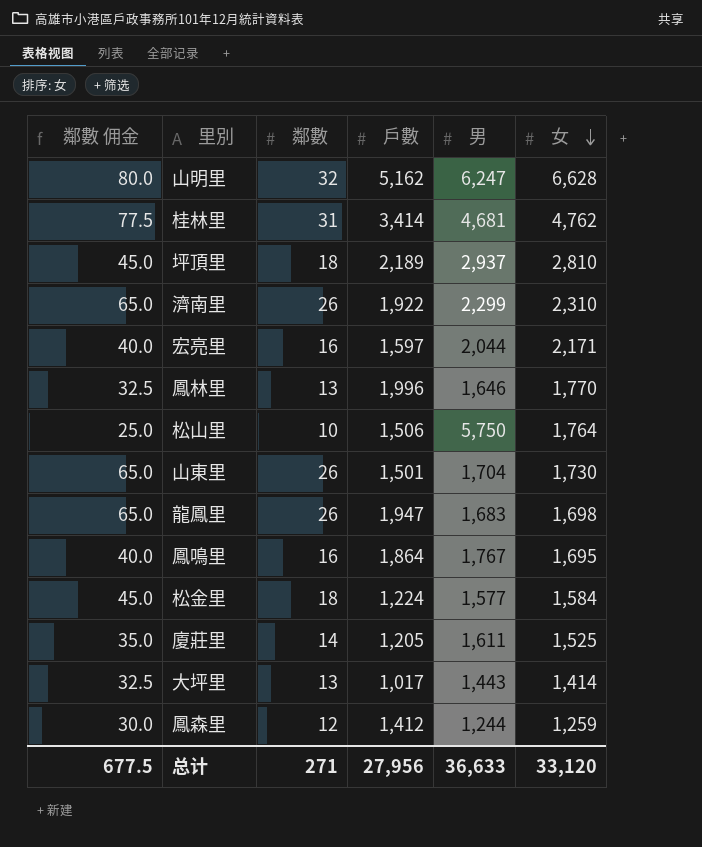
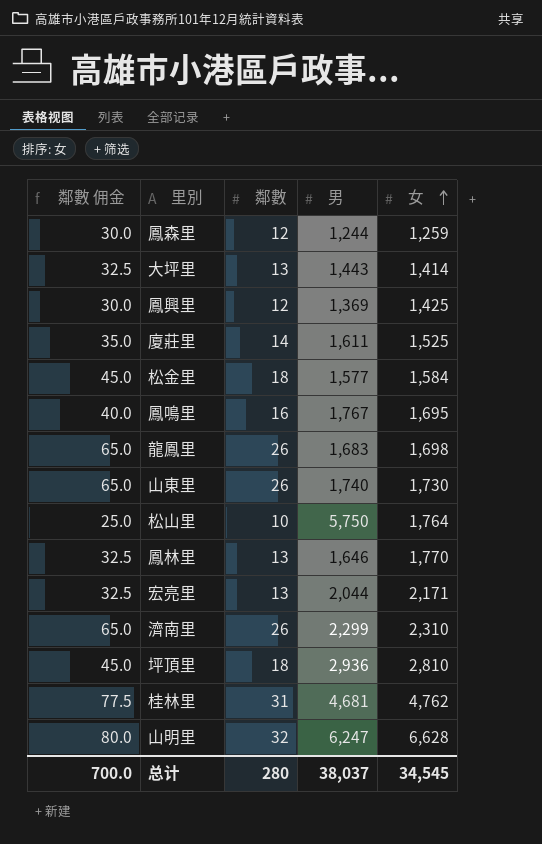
row order: 女 descending -> 女 ascending
column 戶數 | position: 4 -> none
row 鳳興里: none -> 30.0 | 12 | 1,369 | 1,425
山東里 | 男: 1,704 -> 1,740
宏亮里 | 鄰數 佣金: 40.0 -> 32.5
宏亮里 | 鄰數: 16 -> 13
坪頂里 | 男: 2,937 -> 2,936
总计 | 鄰數 佣金: 677.5 -> 700.0
总计 | 鄰數: 271 -> 280
总计 | 男: 36,633 -> 38,037
总计 | 女: 33,120 -> 34,545

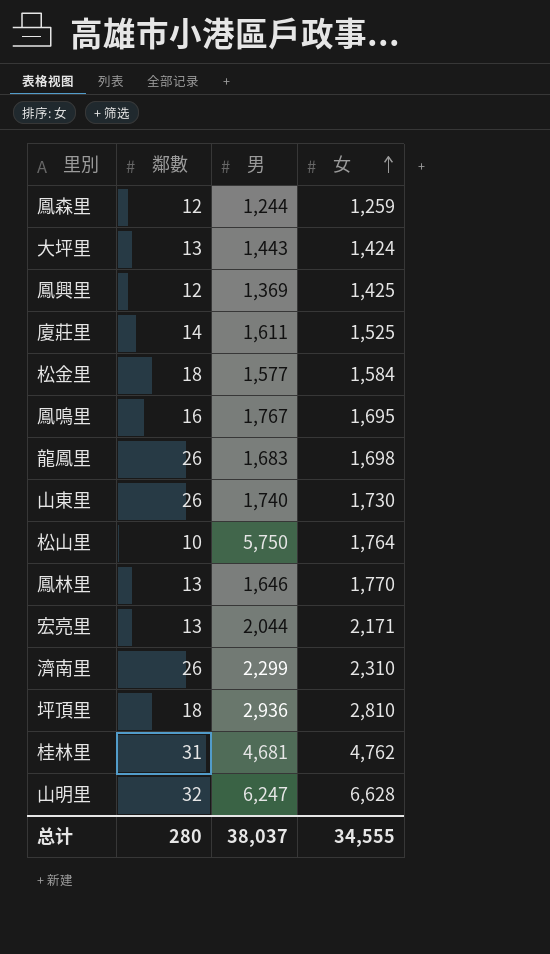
column 鄰數 佣金 | formula: [鄰數] * 2.5 -> none
大坪里 | 女: 1,414 -> 1,424
总计 | 女: 34,545 -> 34,555

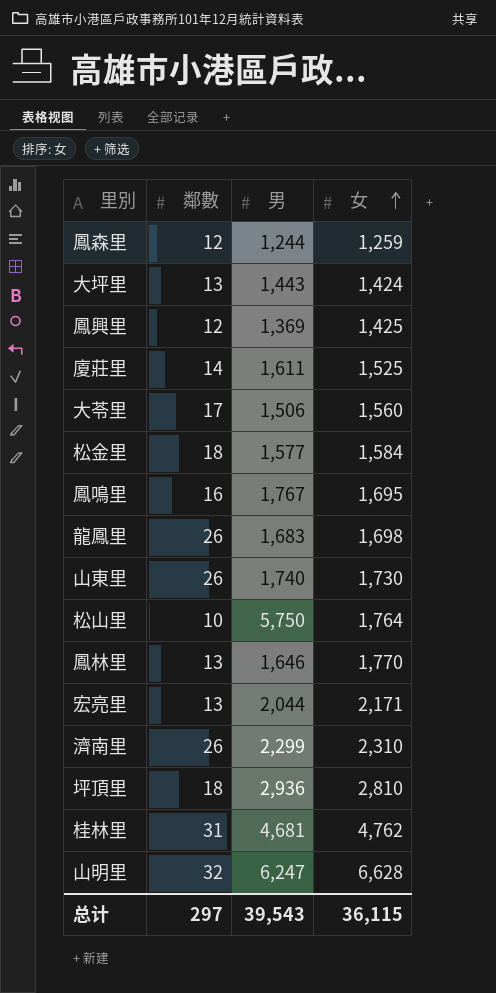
row 大苓里: none -> 17 | 1,506 | 1,560
总计 | 鄰數: 280 -> 297
总计 | 男: 38,037 -> 39,543
总计 | 女: 34,555 -> 36,115

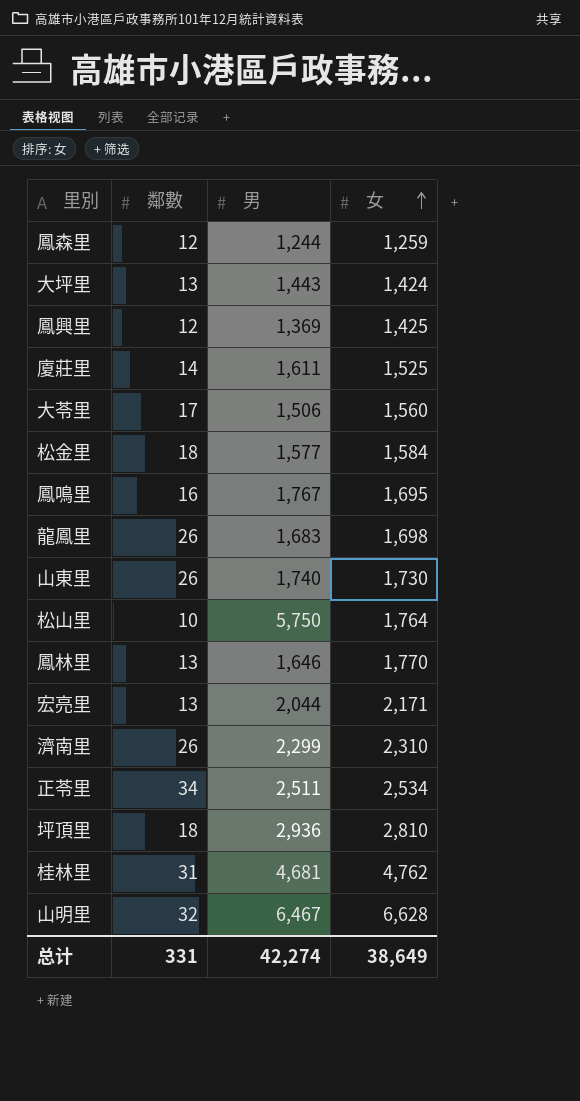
row 正苓里: none -> 34 | 2,511 | 2,534
山明里 | 男: 6,247 -> 6,467
总计 | 鄰數: 297 -> 331
总计 | 男: 39,543 -> 42,274
总计 | 女: 36,115 -> 38,649

